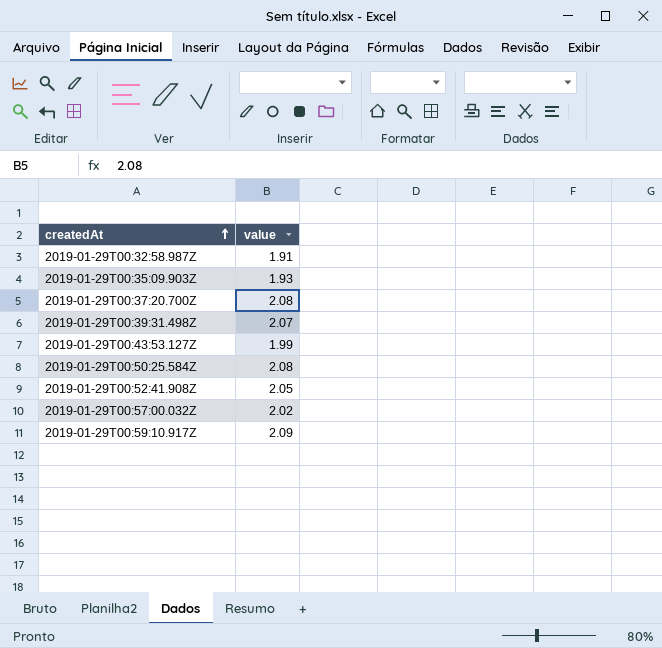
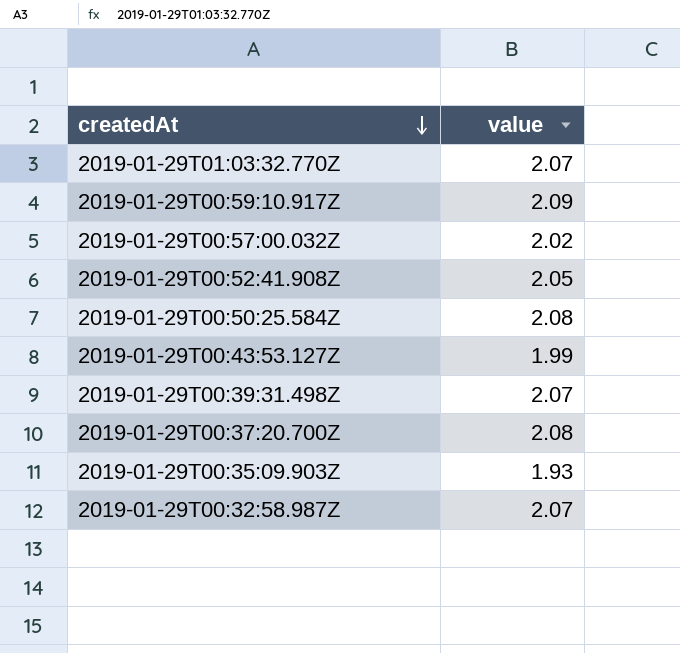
row order: createdAt ascending -> createdAt descending
row 2019-01-29T01:03:32.770Z: none -> 2.07
2019-01-29T00:32:58.987Z | value: 1.91 -> 2.07

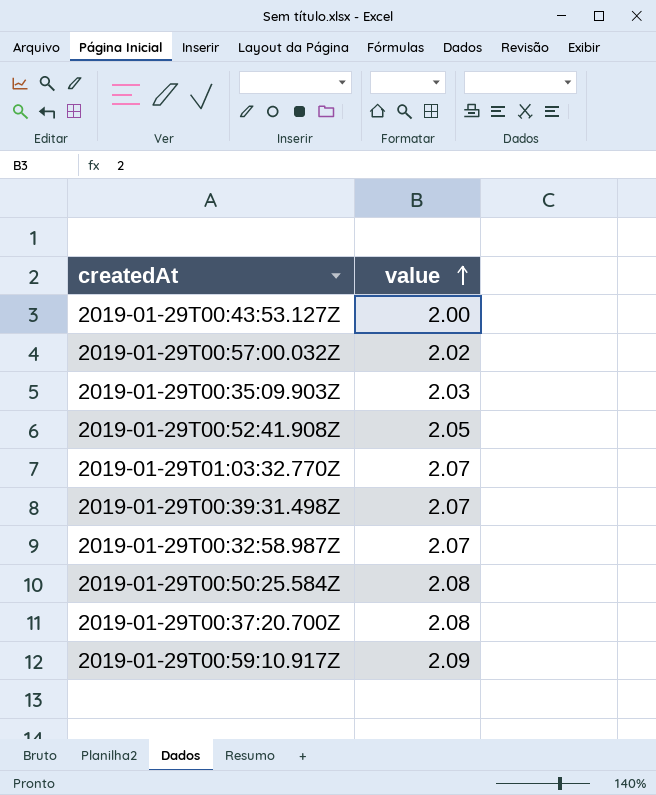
row order: createdAt descending -> value ascending
2019-01-29T00:43:53.127Z | value: 1.99 -> 2.00
2019-01-29T00:35:09.903Z | value: 1.93 -> 2.03

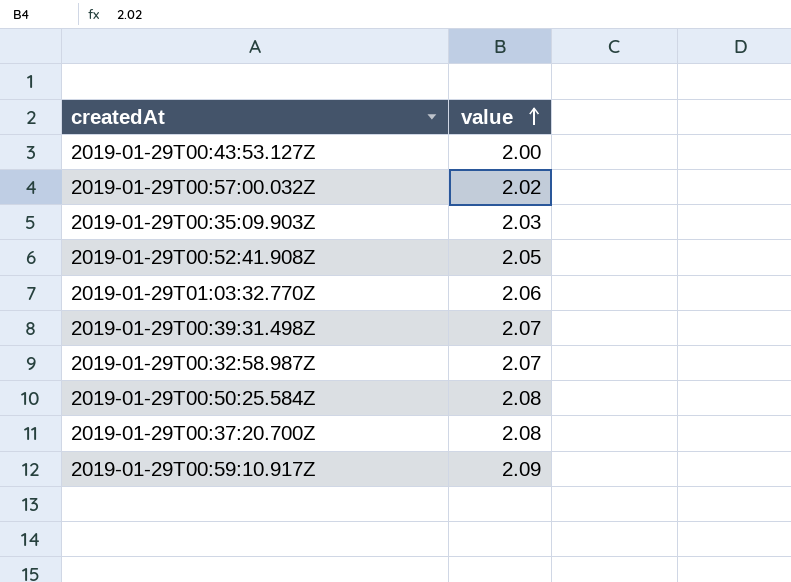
2019-01-29T01:03:32.770Z | value: 2.07 -> 2.06

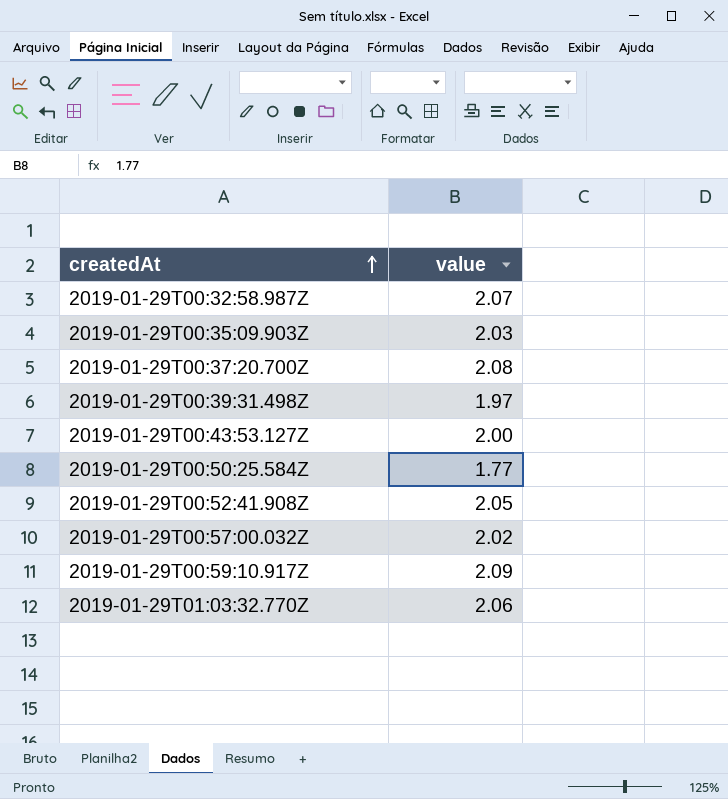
row order: value ascending -> createdAt ascending
2019-01-29T00:39:31.498Z | value: 2.07 -> 1.97
2019-01-29T00:50:25.584Z | value: 2.08 -> 1.77

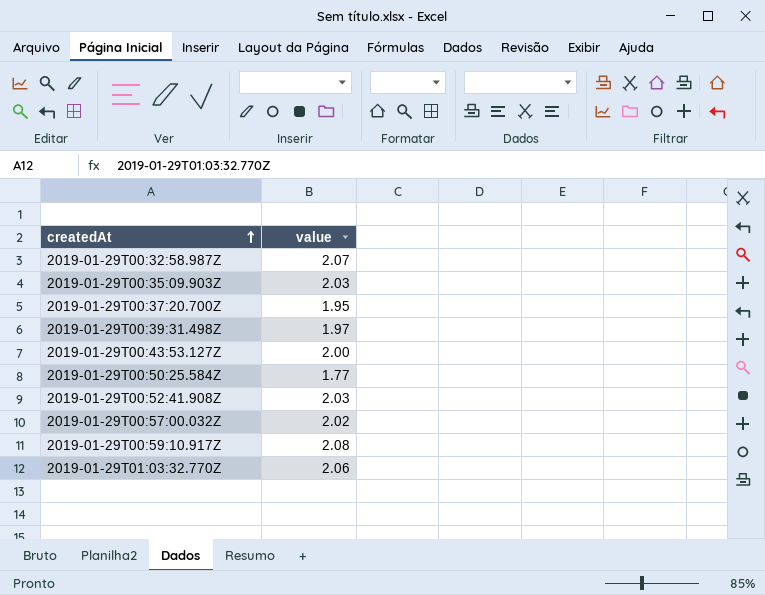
2019-01-29T00:37:20.700Z | value: 2.08 -> 1.95
2019-01-29T00:52:41.908Z | value: 2.05 -> 2.03
2019-01-29T00:59:10.917Z | value: 2.09 -> 2.08

